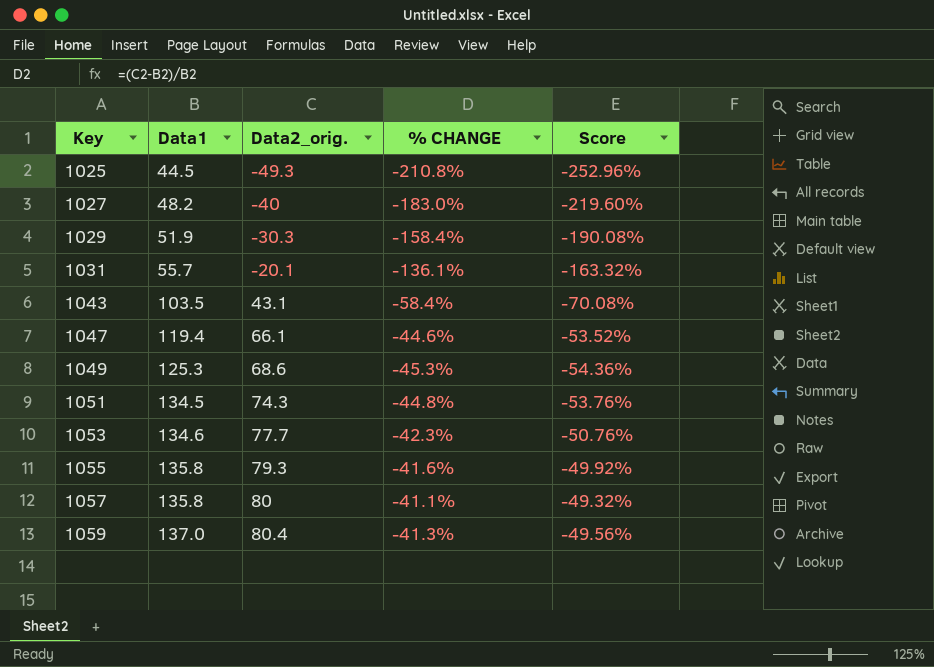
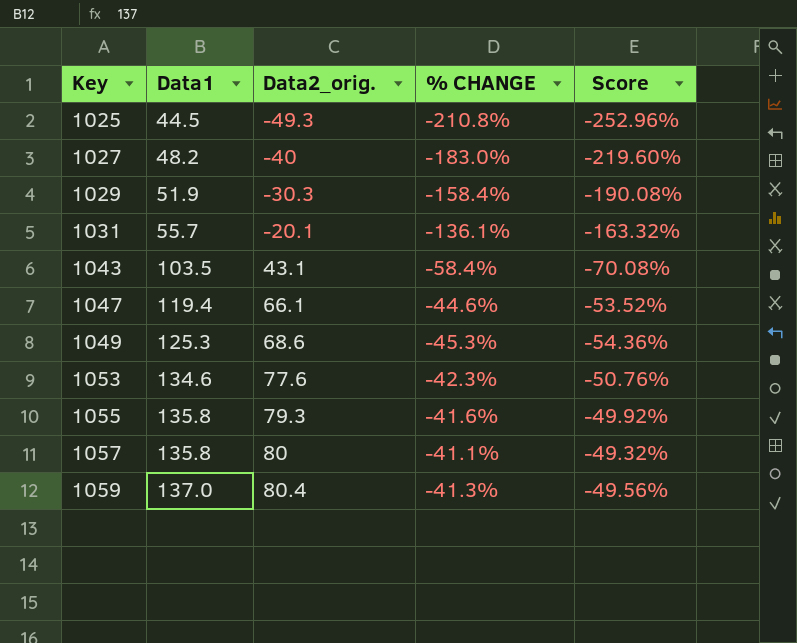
row 1051: 134.5 | 74.3 | -44.8% | -53.76% -> none
1053 | Data2_orig.: 77.7 -> 77.6

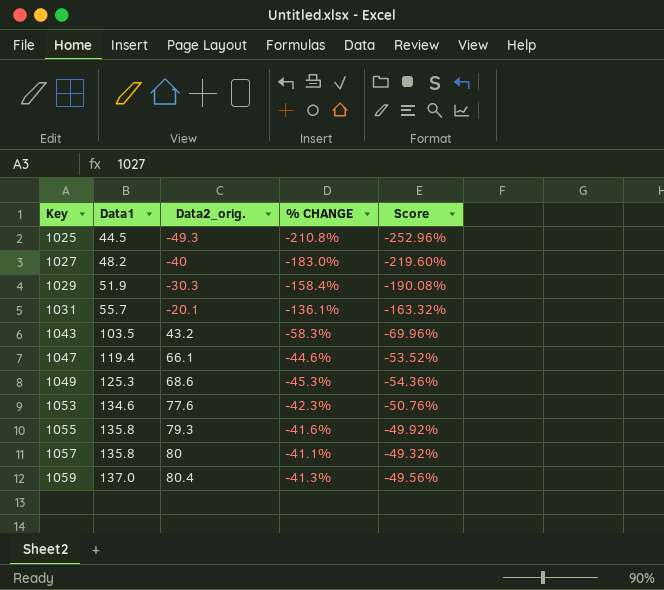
1043 | Data2_orig.: 43.1 -> 43.2
1043 | % CHANGE: -58.4% -> -58.3%
1043 | Score: -70.08% -> -69.96%

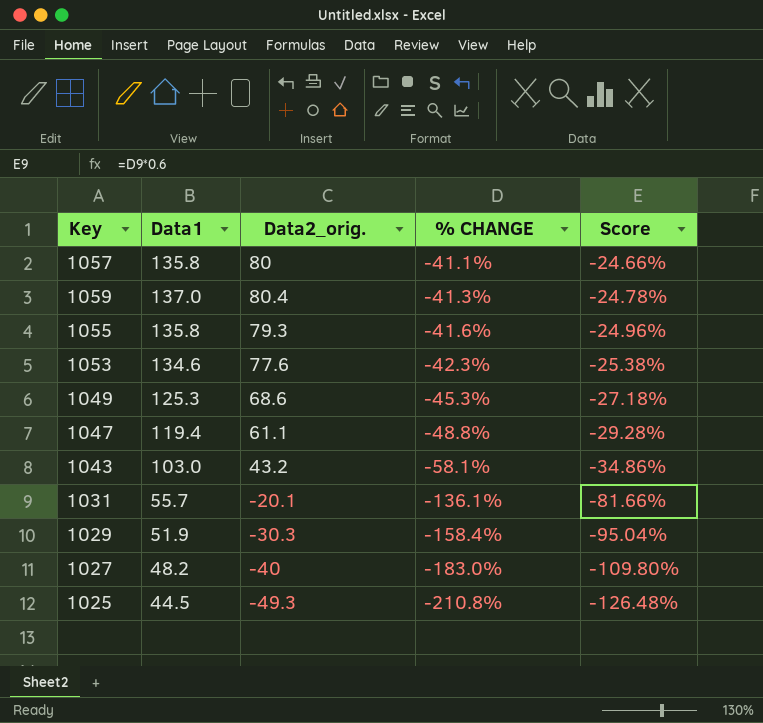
row order: Key ascending -> % CHANGE descending
column Score | formula: [% CHANGE] * 1.2 -> [% CHANGE] * 0.6
1047 | Data2_orig.: 66.1 -> 61.1
1047 | % CHANGE: -44.6% -> -48.8%
1043 | Data1: 103.5 -> 103.0
1043 | % CHANGE: -58.3% -> -58.1%

